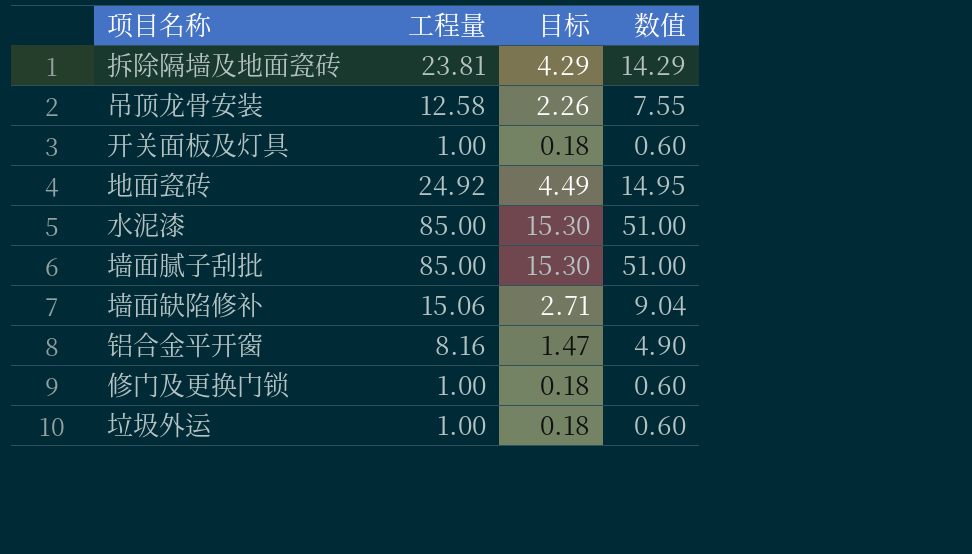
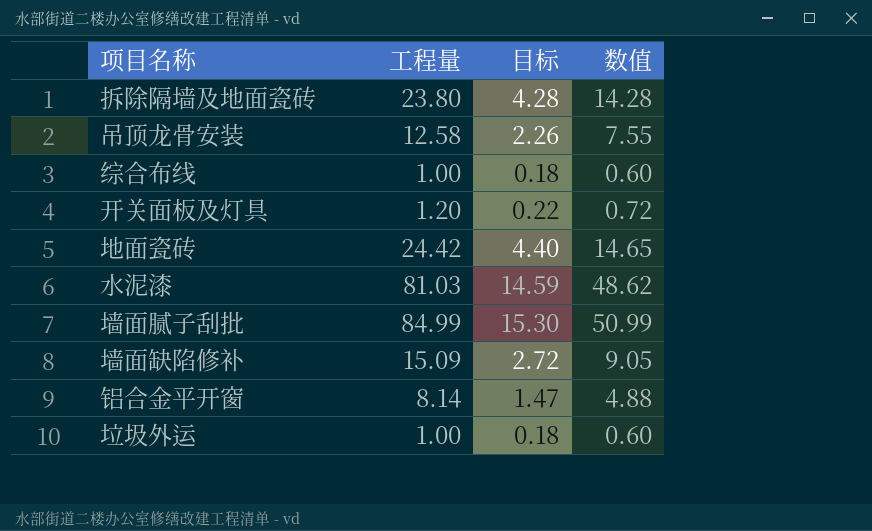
row 修门及更换门锁: 1.00 | 0.18 | 0.60 -> none
拆除隔墙及地面瓷砖 | 工程量: 23.81 -> 23.80
拆除隔墙及地面瓷砖 | 目标: 4.29 -> 4.28
拆除隔墙及地面瓷砖 | 数值: 14.29 -> 14.28
row 综合布线: none -> 1.00 | 0.18 | 0.60
开关面板及灯具 | 工程量: 1.00 -> 1.20
开关面板及灯具 | 目标: 0.18 -> 0.22
开关面板及灯具 | 数值: 0.60 -> 0.72
地面瓷砖 | 工程量: 24.92 -> 24.42
地面瓷砖 | 目标: 4.49 -> 4.40
地面瓷砖 | 数值: 14.95 -> 14.65
水泥漆 | 工程量: 85.00 -> 81.03
水泥漆 | 目标: 15.30 -> 14.59
水泥漆 | 数值: 51.00 -> 48.62
墙面腻子刮批 | 工程量: 85.00 -> 84.99
墙面腻子刮批 | 数值: 51.00 -> 50.99
墙面缺陷修补 | 工程量: 15.06 -> 15.09
墙面缺陷修补 | 目标: 2.71 -> 2.72
墙面缺陷修补 | 数值: 9.04 -> 9.05
铝合金平开窗 | 工程量: 8.16 -> 8.14
铝合金平开窗 | 数值: 4.90 -> 4.88

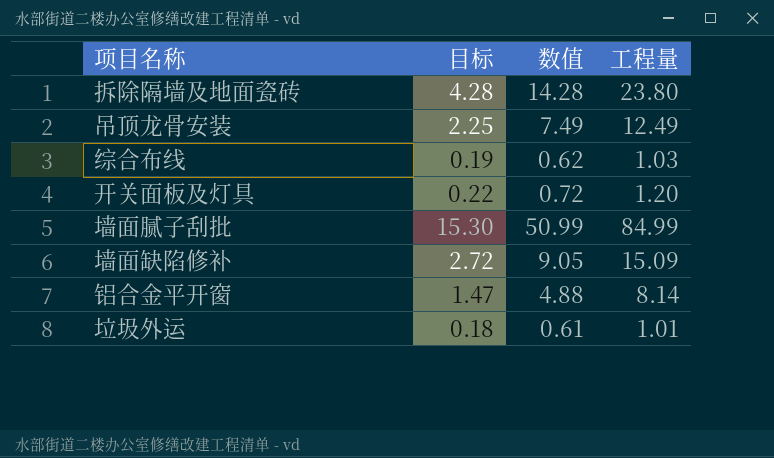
column 工程量 | position: 2 -> 4
row 地面瓷砖: 24.42 | 4.40 | 14.65 -> none
row 水泥漆: 81.03 | 14.59 | 48.62 -> none
吊顶龙骨安装 | 目标: 2.26 -> 2.25
吊顶龙骨安装 | 数值: 7.55 -> 7.49
吊顶龙骨安装 | 工程量: 12.58 -> 12.49
综合布线 | 目标: 0.18 -> 0.19
综合布线 | 数值: 0.60 -> 0.62
综合布线 | 工程量: 1.00 -> 1.03
垃圾外运 | 数值: 0.60 -> 0.61
垃圾外运 | 工程量: 1.00 -> 1.01

